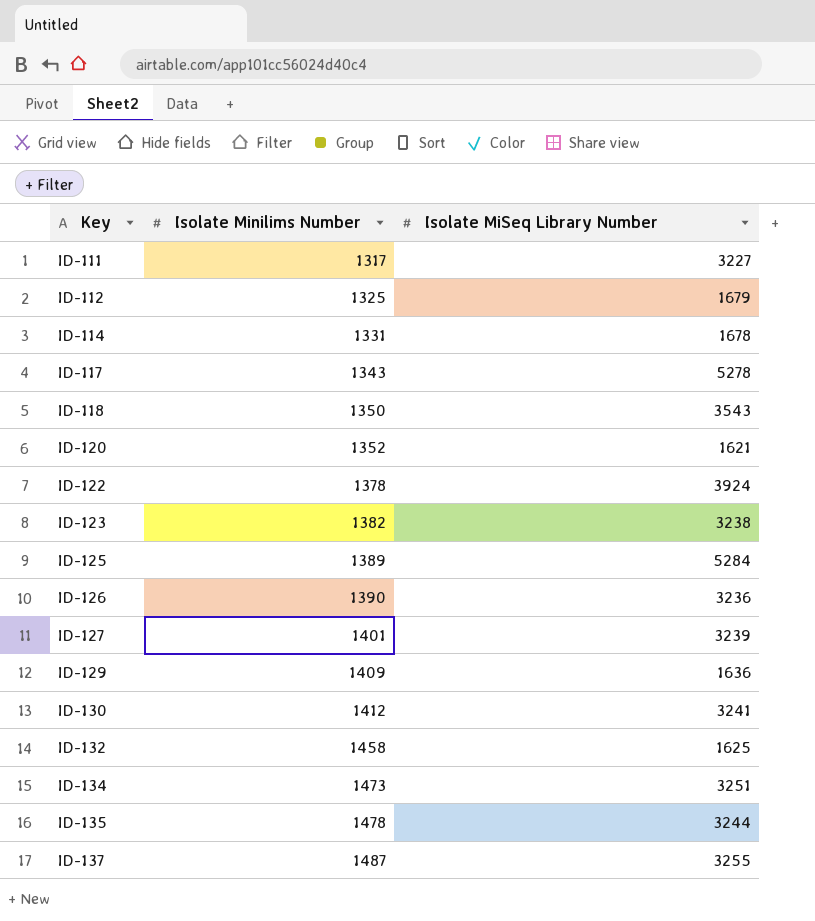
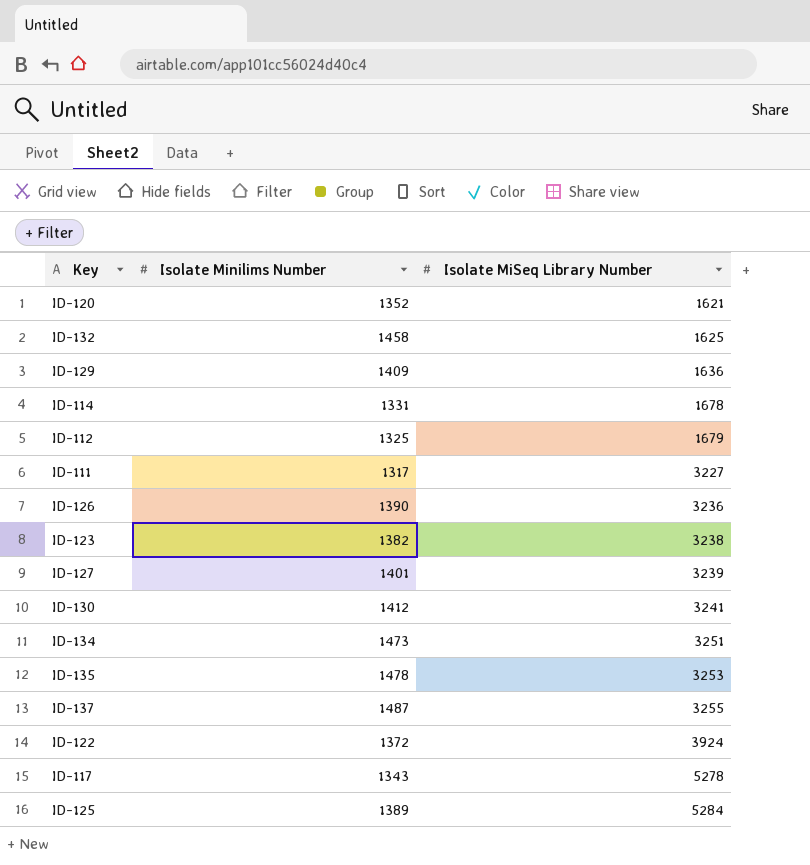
row order: Key ascending -> Isolate MiSeq Library Number ascending
row ID-118: 1350 | 3543 -> none
ID-135 | Isolate MiSeq Library Number: 3244 -> 3253
ID-122 | Isolate Minilims Number: 1378 -> 1372

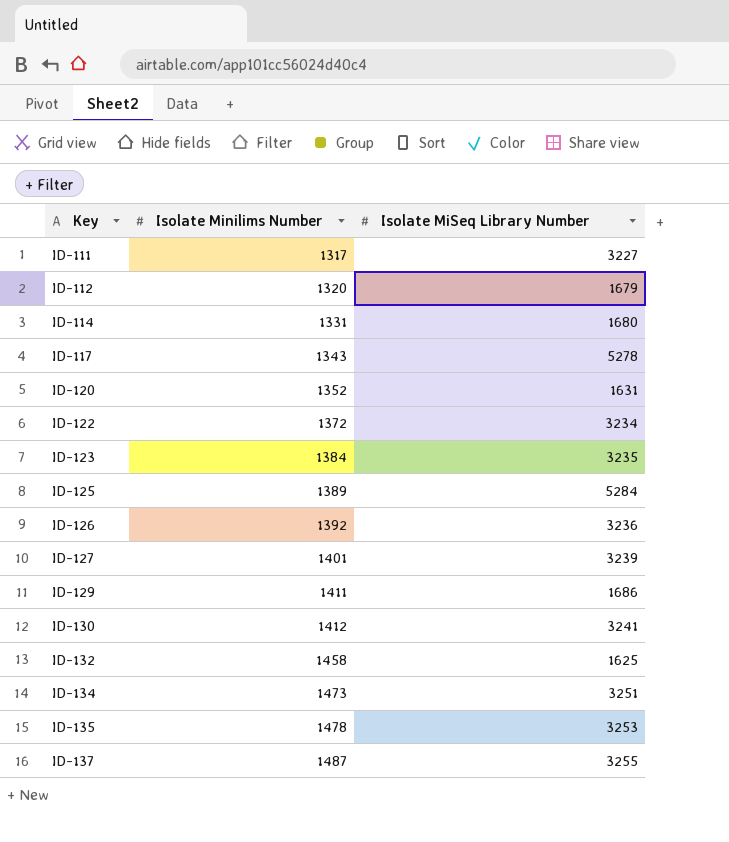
row order: Isolate MiSeq Library Number ascending -> Key ascending
ID-112 | Isolate Minilims Number: 1325 -> 1320
ID-114 | Isolate MiSeq Library Number: 1678 -> 1680
ID-120 | Isolate MiSeq Library Number: 1621 -> 1631
ID-122 | Isolate MiSeq Library Number: 3924 -> 3234
ID-123 | Isolate Minilims Number: 1382 -> 1384
ID-123 | Isolate MiSeq Library Number: 3238 -> 3235
ID-126 | Isolate Minilims Number: 1390 -> 1392
ID-129 | Isolate Minilims Number: 1409 -> 1411
ID-129 | Isolate MiSeq Library Number: 1636 -> 1686

